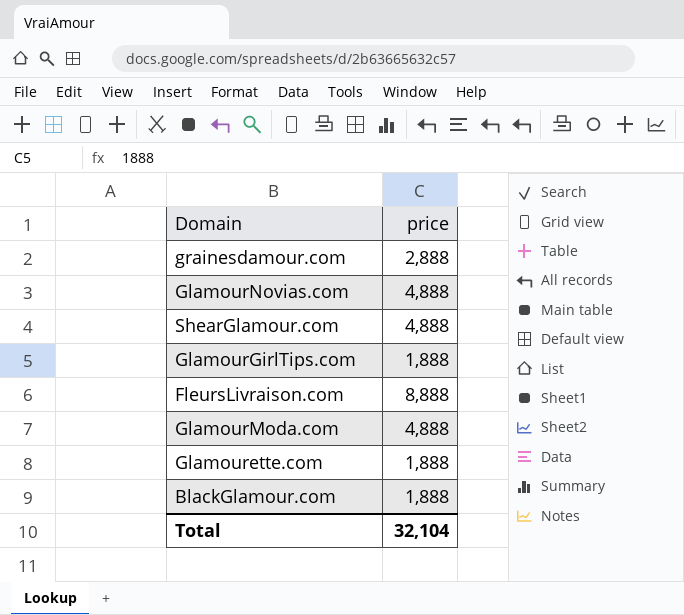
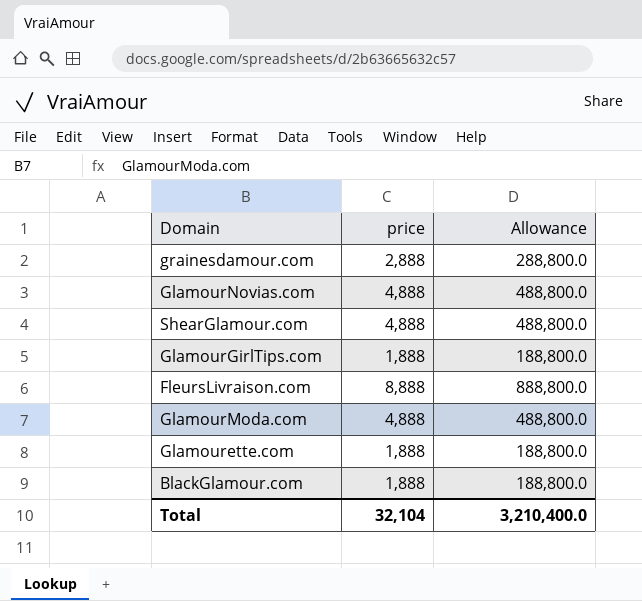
column Allowance | formula: none -> [price] * 100

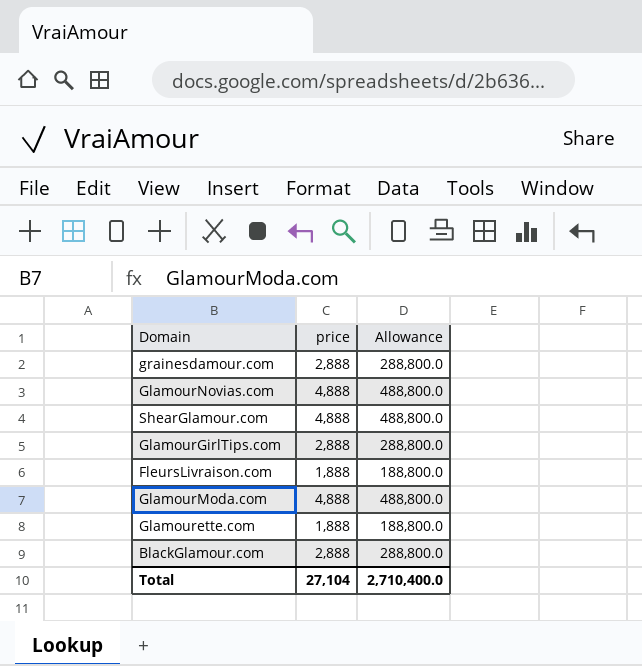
GlamourGirlTips.com | price: 1,888 -> 2,888
GlamourGirlTips.com | Allowance: 188,800.0 -> 288,800.0
FleursLivraison.com | price: 8,888 -> 1,888
FleursLivraison.com | Allowance: 888,800.0 -> 188,800.0
BlackGlamour.com | price: 1,888 -> 2,888
BlackGlamour.com | Allowance: 188,800.0 -> 288,800.0
Total | price: 32,104 -> 27,104
Total | Allowance: 3,210,400.0 -> 2,710,400.0

